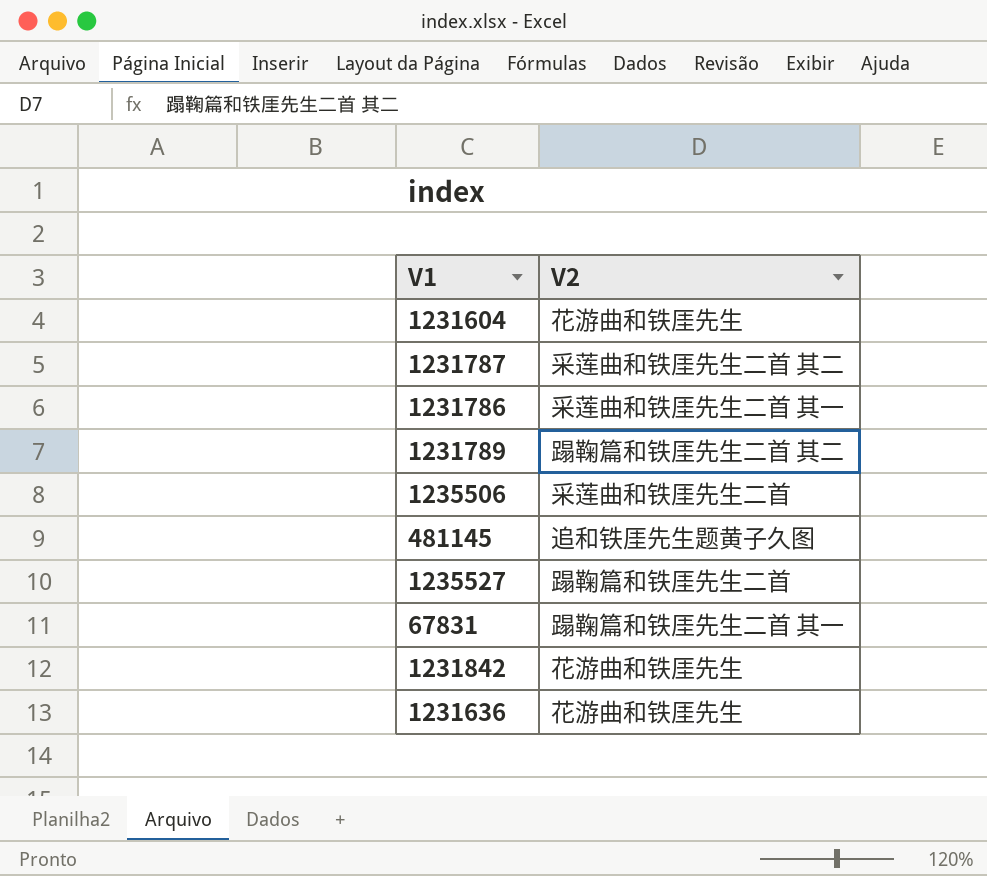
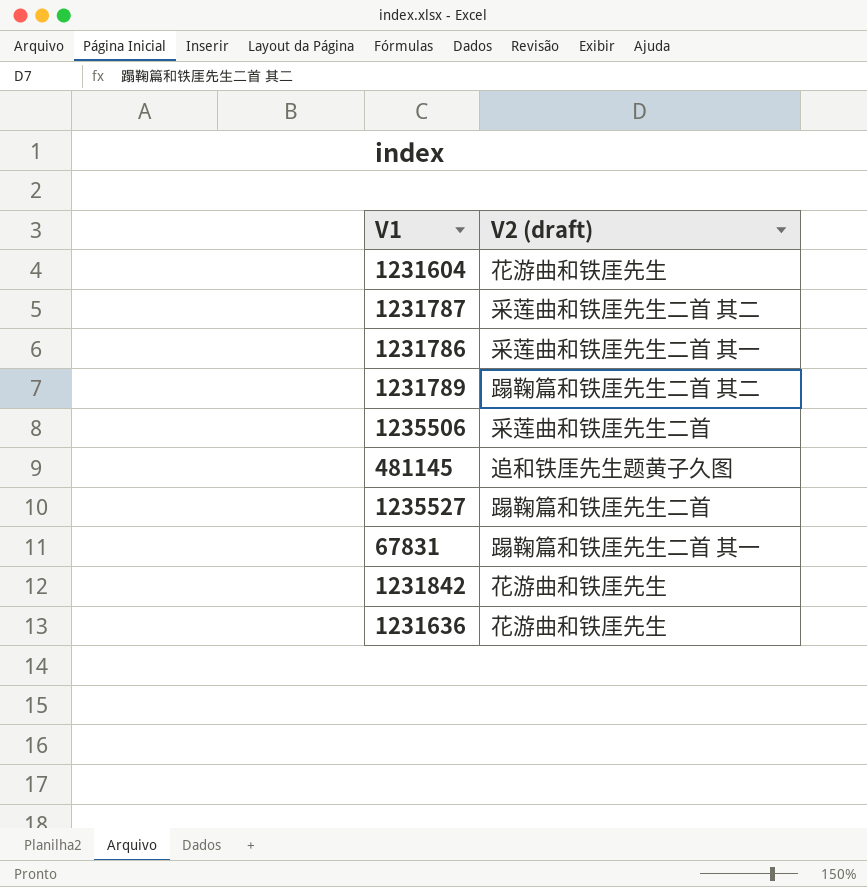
column name: V2 -> V2 (draft)

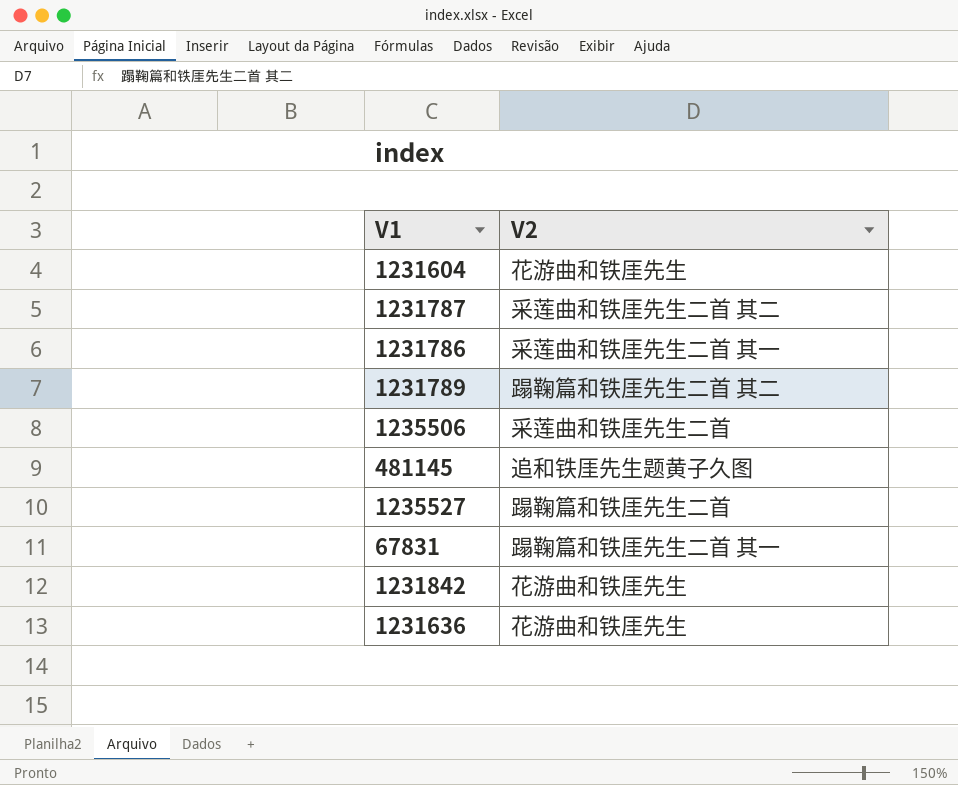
column name: V2 (draft) -> V2

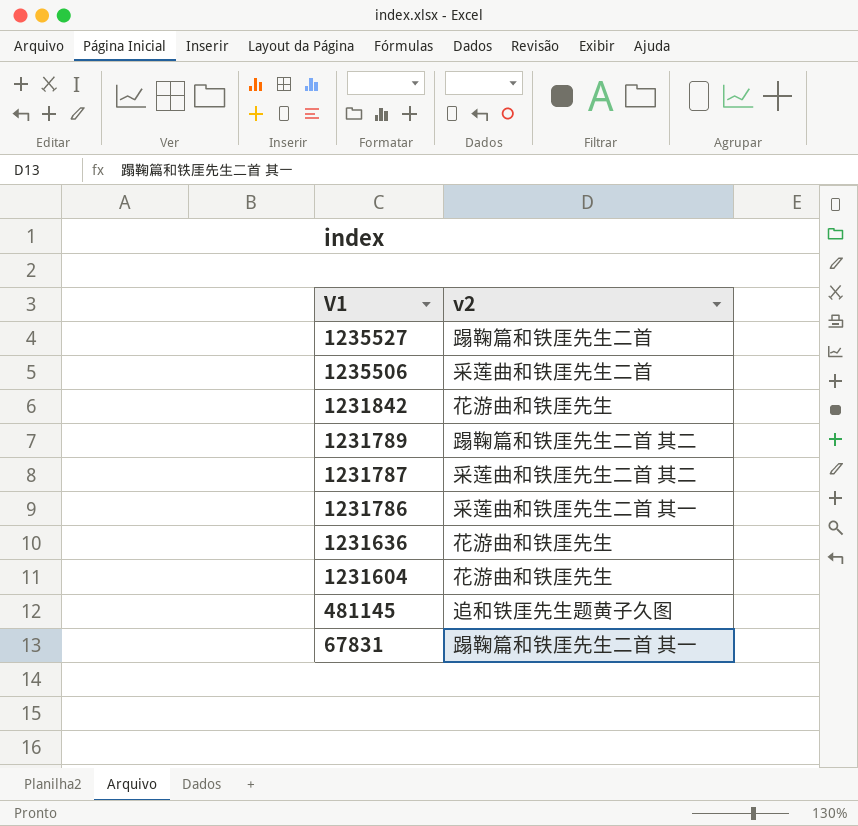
row order: none -> V1 descending
column name: V2 -> v2

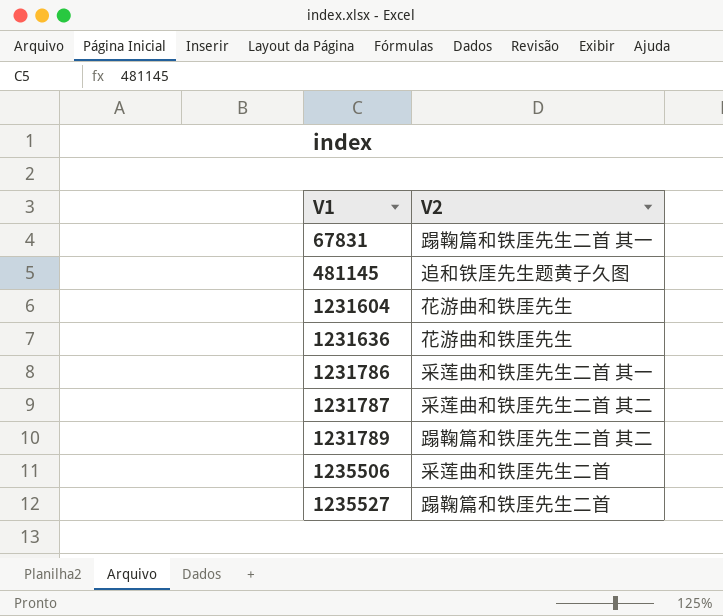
row order: V1 descending -> V1 ascending
column name: v2 -> V2
row 1231842: 花游曲和铁厓先生 -> none

